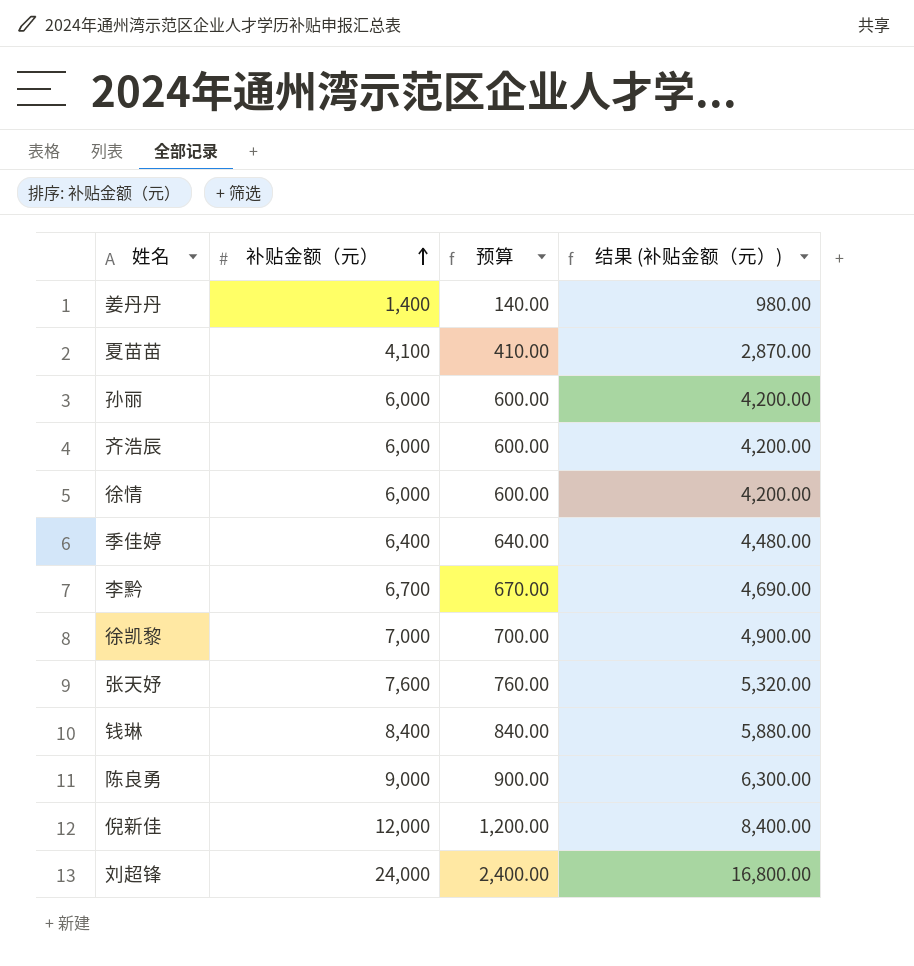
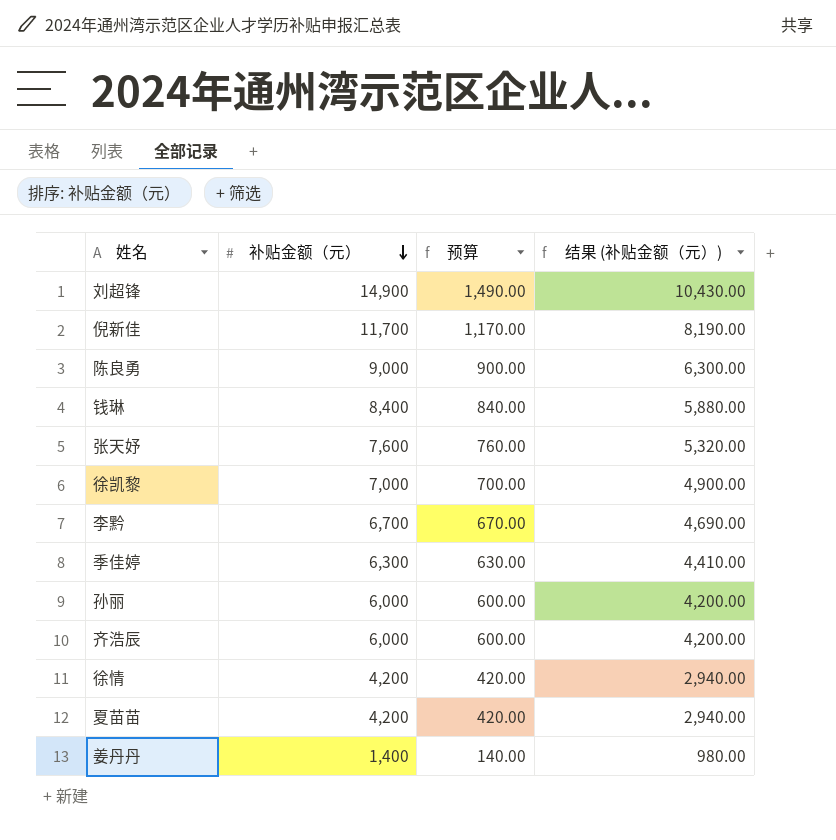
row order: 补贴金额（元） ascending -> 补贴金额（元） descending
刘超锋 | 补贴金额（元）: 24,000 -> 14,900
刘超锋 | 预算: 2,400.00 -> 1,490.00
刘超锋 | 结果 (补贴金额（元）): 16,800.00 -> 10,430.00
倪新佳 | 补贴金额（元）: 12,000 -> 11,700
倪新佳 | 预算: 1,200.00 -> 1,170.00
倪新佳 | 结果 (补贴金额（元）): 8,400.00 -> 8,190.00
季佳婷 | 补贴金额（元）: 6,400 -> 6,300
季佳婷 | 预算: 640.00 -> 630.00
季佳婷 | 结果 (补贴金额（元）): 4,480.00 -> 4,410.00
徐情 | 补贴金额（元）: 6,000 -> 4,200
徐情 | 预算: 600.00 -> 420.00
徐情 | 结果 (补贴金额（元）): 4,200.00 -> 2,940.00
夏苗苗 | 补贴金额（元）: 4,100 -> 4,200
夏苗苗 | 预算: 410.00 -> 420.00
夏苗苗 | 结果 (补贴金额（元）): 2,870.00 -> 2,940.00

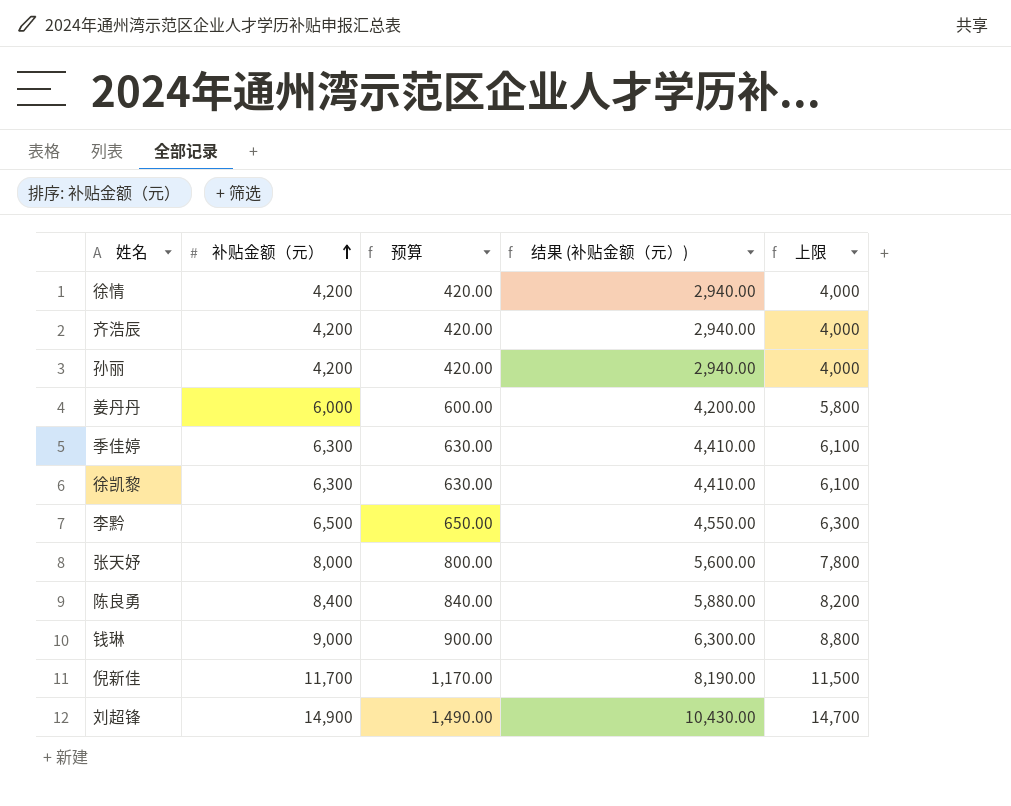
row order: 补贴金额（元） descending -> 补贴金额（元） ascending
column 上限 | formula: none -> [补贴金额（元）] - 200
row 夏苗苗: 4,200 | 420.00 | 2,940.00 -> none
齐浩辰 | 补贴金额（元）: 6,000 -> 4,200
齐浩辰 | 预算: 600.00 -> 420.00
齐浩辰 | 结果 (补贴金额（元）): 4,200.00 -> 2,940.00
孙丽 | 补贴金额（元）: 6,000 -> 4,200
孙丽 | 预算: 600.00 -> 420.00
孙丽 | 结果 (补贴金额（元）): 4,200.00 -> 2,940.00
姜丹丹 | 补贴金额（元）: 1,400 -> 6,000
姜丹丹 | 预算: 140.00 -> 600.00
姜丹丹 | 结果 (补贴金额（元）): 980.00 -> 4,200.00
徐凯黎 | 补贴金额（元）: 7,000 -> 6,300
徐凯黎 | 预算: 700.00 -> 630.00
徐凯黎 | 结果 (补贴金额（元）): 4,900.00 -> 4,410.00
李黔 | 补贴金额（元）: 6,700 -> 6,500
李黔 | 预算: 670.00 -> 650.00
李黔 | 结果 (补贴金额（元）): 4,690.00 -> 4,550.00
张天妤 | 补贴金额（元）: 7,600 -> 8,000
张天妤 | 预算: 760.00 -> 800.00
张天妤 | 结果 (补贴金额（元）): 5,320.00 -> 5,600.00
陈良勇 | 补贴金额（元）: 9,000 -> 8,400
陈良勇 | 预算: 900.00 -> 840.00
陈良勇 | 结果 (补贴金额（元）): 6,300.00 -> 5,880.00
钱琳 | 补贴金额（元）: 8,400 -> 9,000
钱琳 | 预算: 840.00 -> 900.00
钱琳 | 结果 (补贴金额（元）): 5,880.00 -> 6,300.00

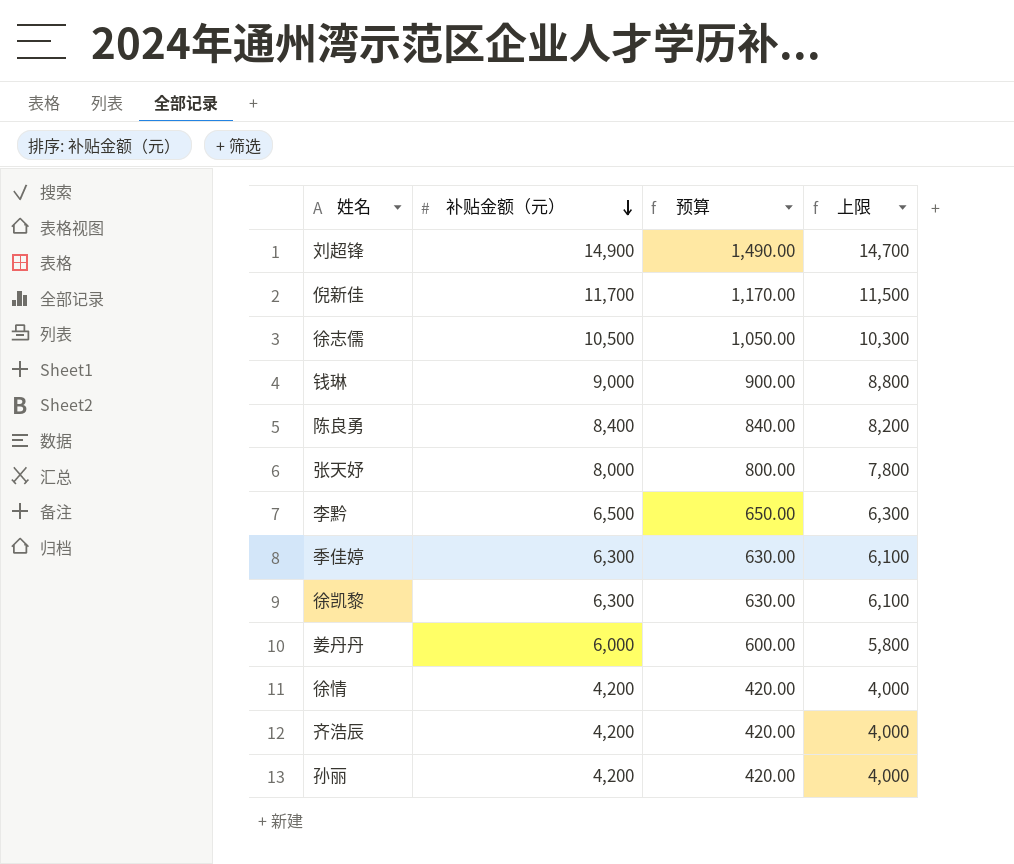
row order: 补贴金额（元） ascending -> 补贴金额（元） descending
column 结果 (补贴金额（元）) | formula: [补贴金额（元）] * 0.7 -> none
row 徐志儒: none -> 10,500 | 1,050.00 | 10,300

